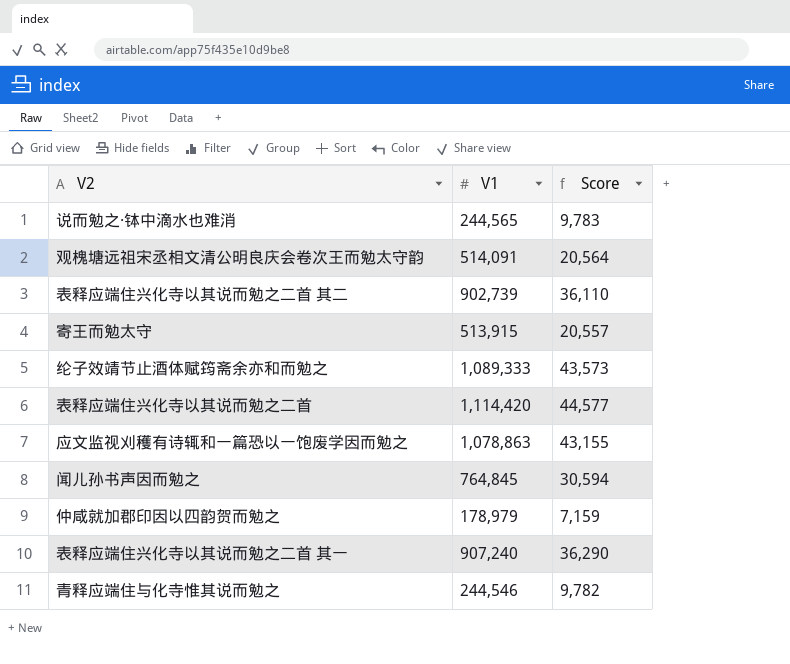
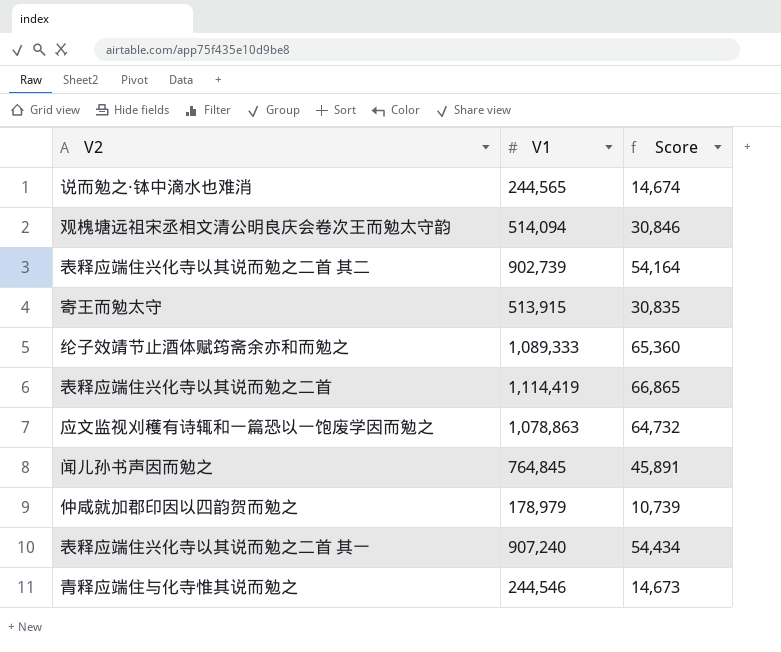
column Score | formula: [V1] * 0.04 -> [V1] * 0.06
观槐塘远祖宋丞相文清公明良庆会卷次王而勉太守韵 | V1: 514,091 -> 514,094
表释应端住兴化寺以其说而勉之二首 | V1: 1,114,420 -> 1,114,419

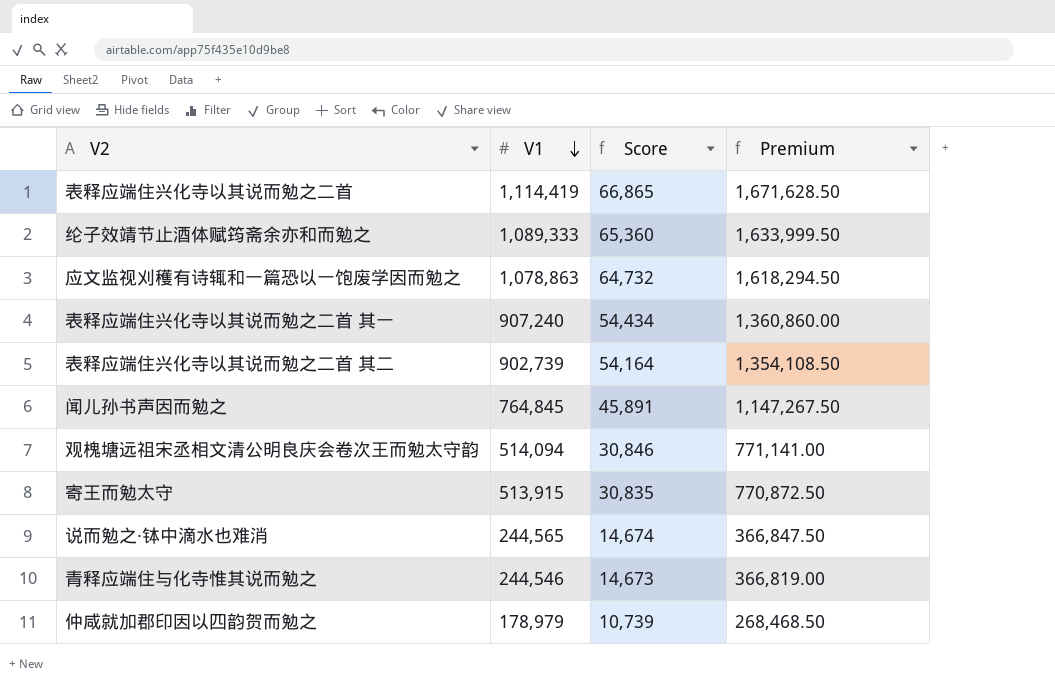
row order: none -> V1 descending
column Premium | formula: none -> [V1] * 1.5

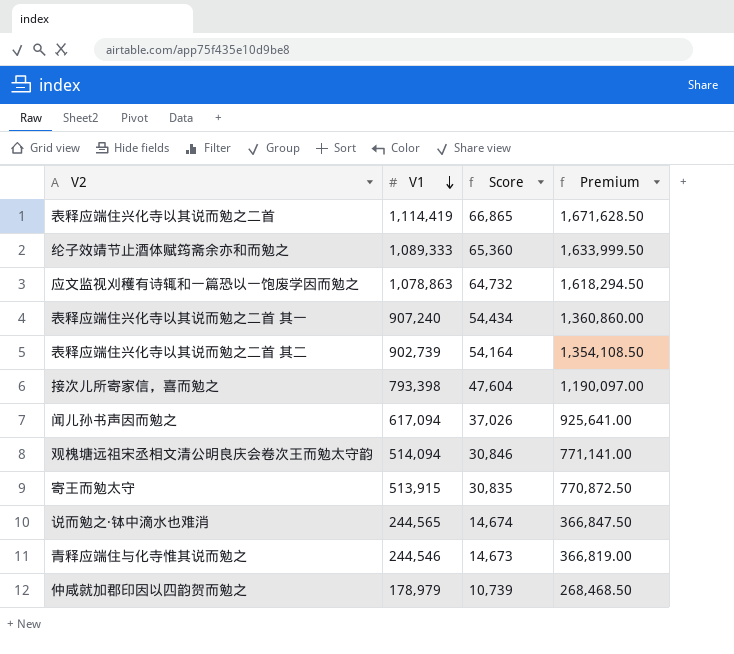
row 接次儿所寄家信，喜而勉之: none -> 793,398 | 47,604 | 1,190,097.00
闻儿孙书声因而勉之 | V1: 764,845 -> 617,094
闻儿孙书声因而勉之 | Score: 45,891 -> 37,026
闻儿孙书声因而勉之 | Premium: 1,147,267.50 -> 925,641.00

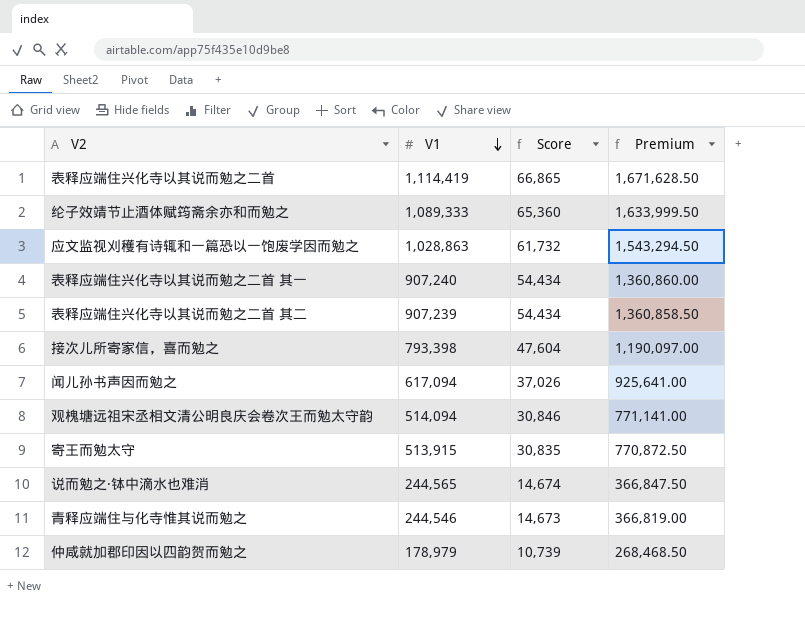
应文监视刈穫有诗辄和一篇恐以一饱废学因而勉之 | V1: 1,078,863 -> 1,028,863
应文监视刈穫有诗辄和一篇恐以一饱废学因而勉之 | Score: 64,732 -> 61,732
应文监视刈穫有诗辄和一篇恐以一饱废学因而勉之 | Premium: 1,618,294.50 -> 1,543,294.50
表释应端住兴化寺以其说而勉之二首 其二 | V1: 902,739 -> 907,239
表释应端住兴化寺以其说而勉之二首 其二 | Score: 54,164 -> 54,434
表释应端住兴化寺以其说而勉之二首 其二 | Premium: 1,354,108.50 -> 1,360,858.50

